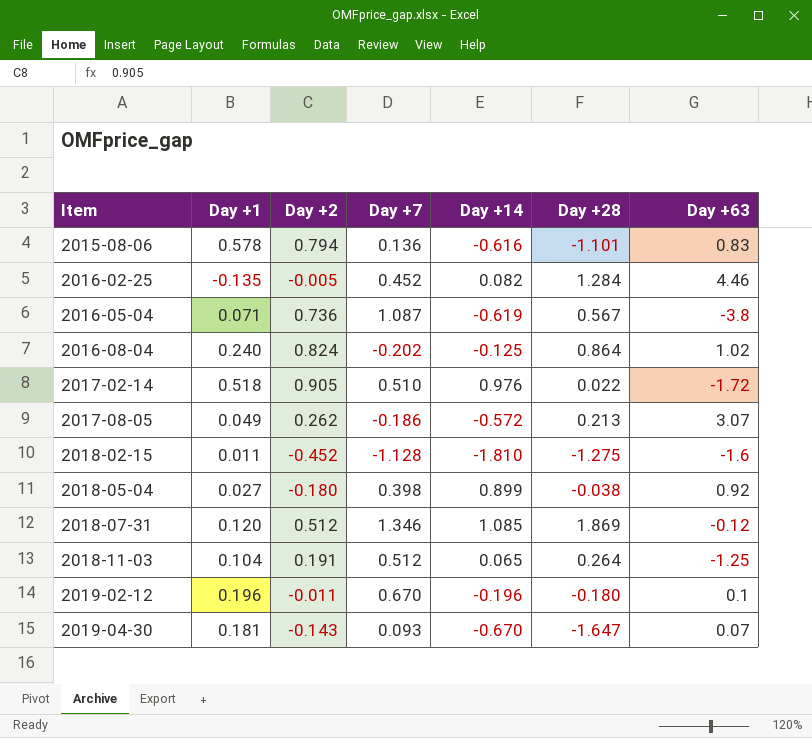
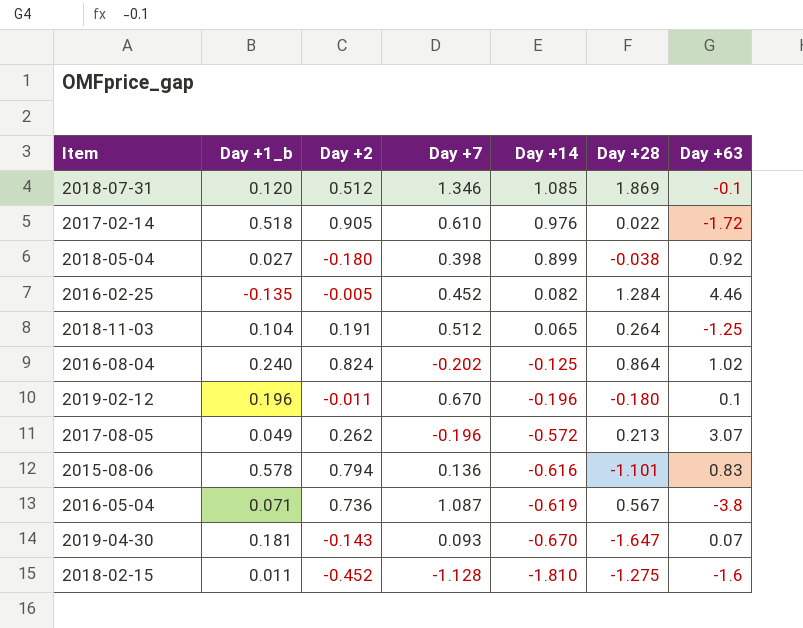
row order: Item ascending -> Day +14 descending
column name: Day +1 -> Day +1_b
2018-07-31 | Day +63: -0.12 -> -0.1
2017-02-14 | Day +7: 0.510 -> 0.610
2017-08-05 | Day +7: -0.186 -> -0.196

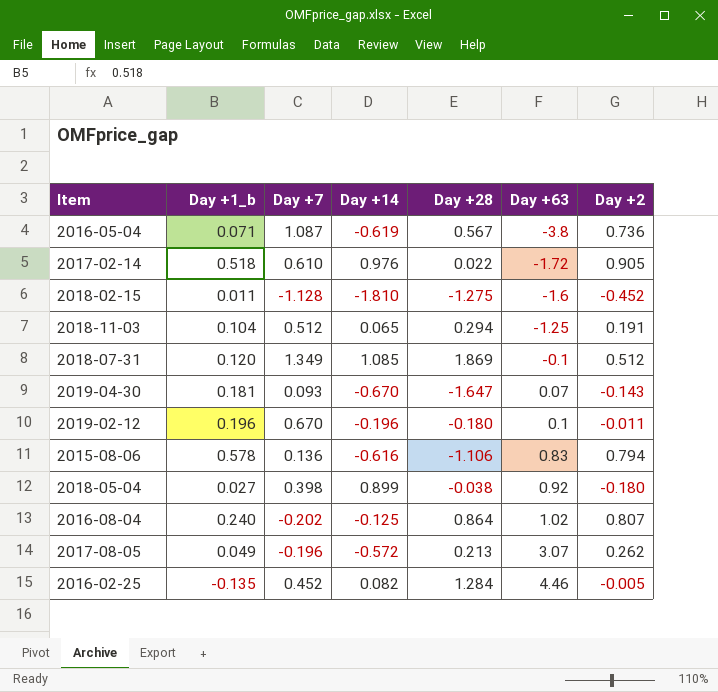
row order: Day +14 descending -> Day +63 ascending
column Day +2 | position: 3 -> 7
2018-11-03 | Day +28: 0.264 -> 0.294
2018-07-31 | Day +7: 1.346 -> 1.349
2015-08-06 | Day +28: -1.101 -> -1.106
2016-08-04 | Day +2: 0.824 -> 0.807

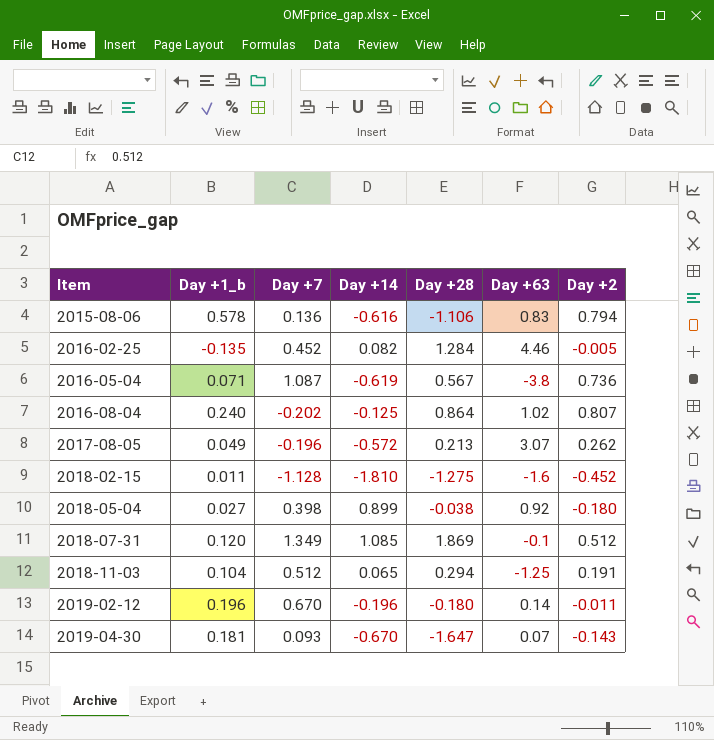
row order: Day +63 ascending -> Item ascending
row 2017-02-14: 0.518 | 0.610 | 0.976 | 0.022 | -1.72 | 0.905 -> none
2019-02-12 | Day +63: 0.1 -> 0.14

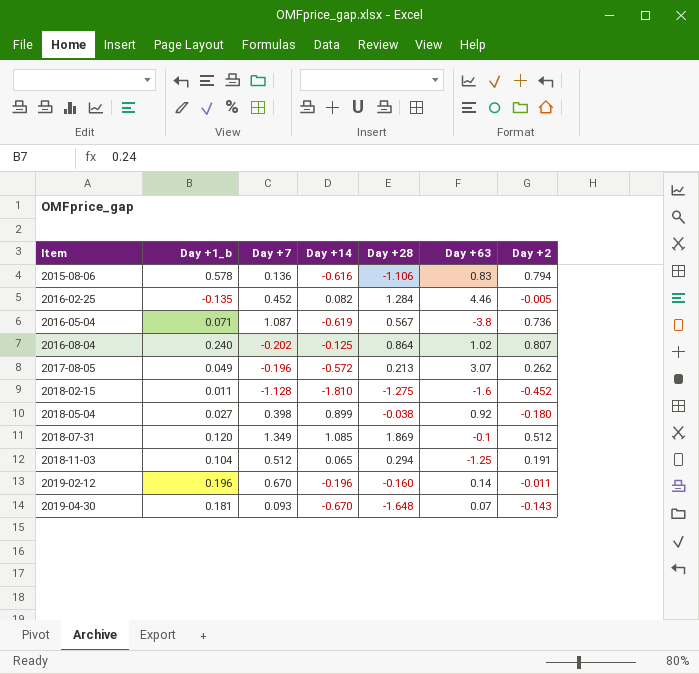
2019-02-12 | Day +28: -0.180 -> -0.160
2019-04-30 | Day +28: -1.647 -> -1.648

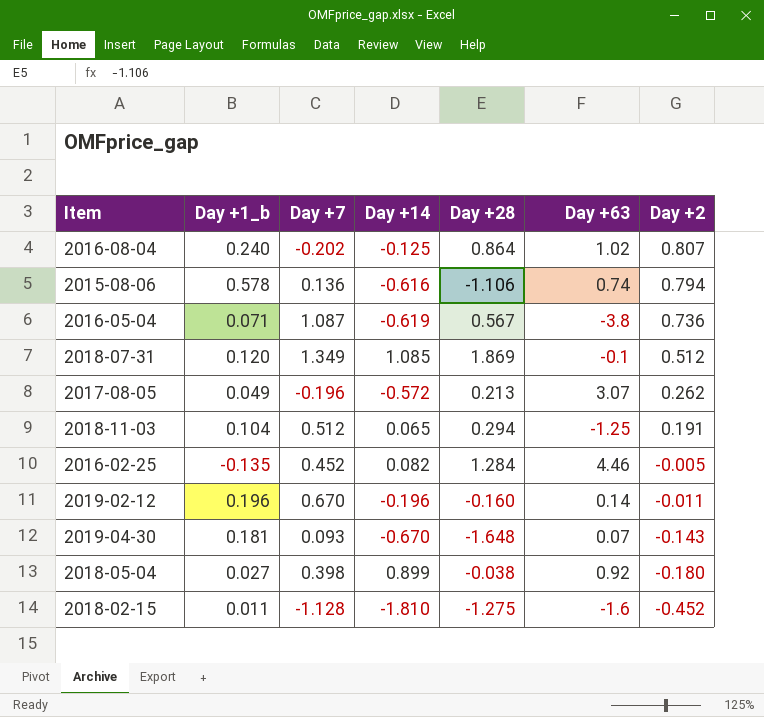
row order: Item ascending -> Day +2 descending
2015-08-06 | Day +63: 0.83 -> 0.74

